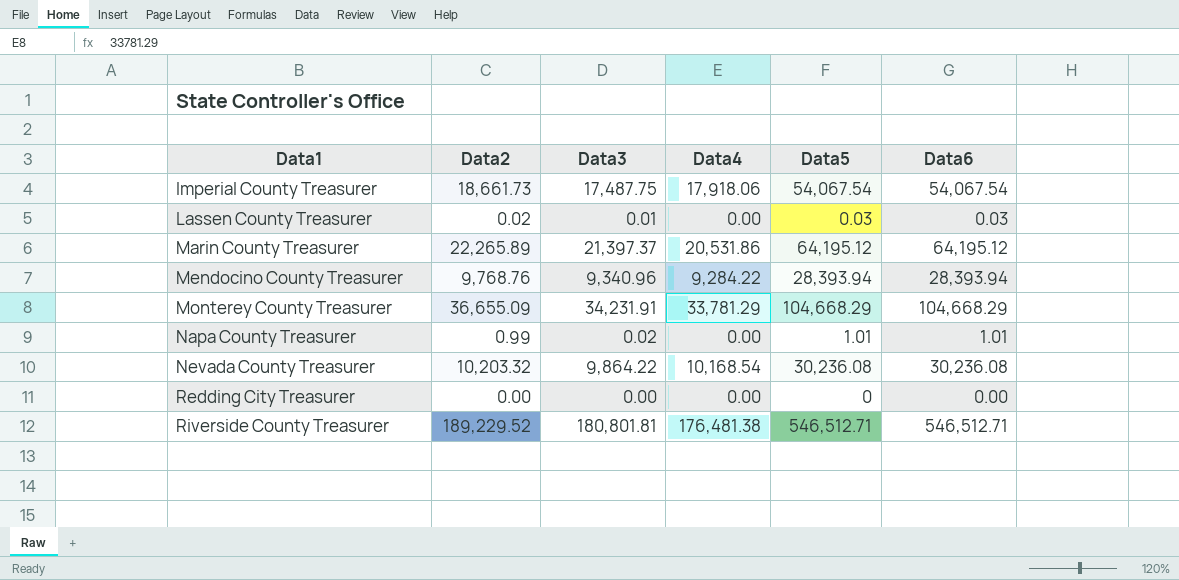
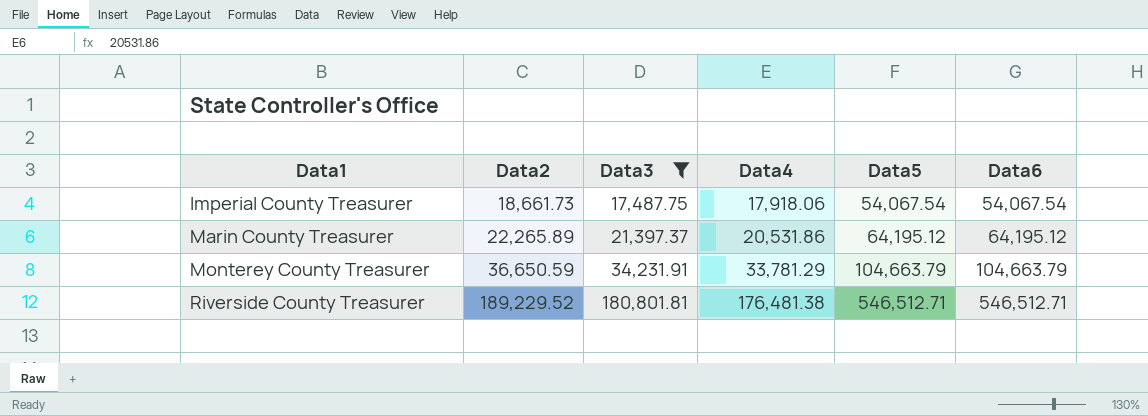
filter: none -> Data3 >= 17,487.75
Monterey County Treasurer | Data2: 36,655.09 -> 36,650.59
Monterey County Treasurer | Data5: 104,668.29 -> 104,663.79
Monterey County Treasurer | Data6: 104,668.29 -> 104,663.79

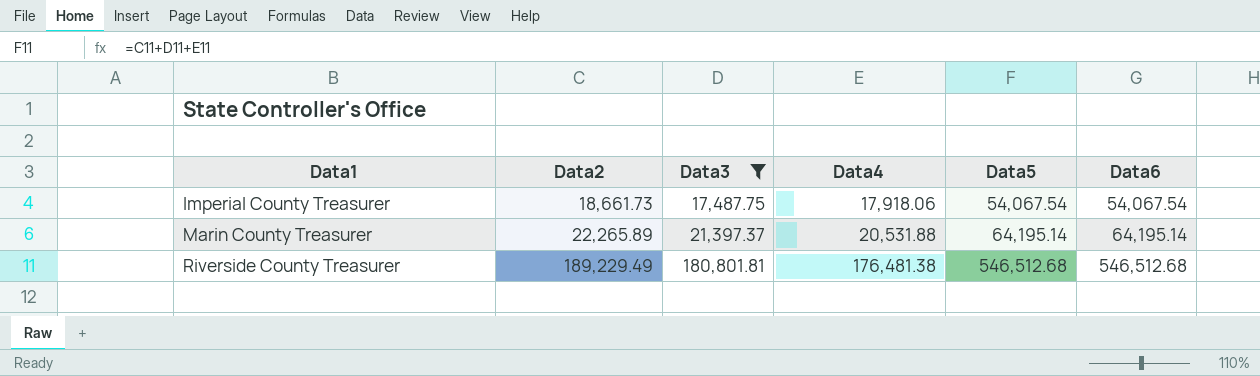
row Monterey County Treasurer: 36,650.59 | 34,231.91 | 33,781.29 | 104,663.79 | 104,663.79 -> none
Marin County Treasurer | Data4: 20,531.86 -> 20,531.88
Marin County Treasurer | Data5: 64,195.12 -> 64,195.14
Marin County Treasurer | Data6: 64,195.12 -> 64,195.14
Riverside County Treasurer | Data2: 189,229.52 -> 189,229.49
Riverside County Treasurer | Data5: 546,512.71 -> 546,512.68
Riverside County Treasurer | Data6: 546,512.71 -> 546,512.68

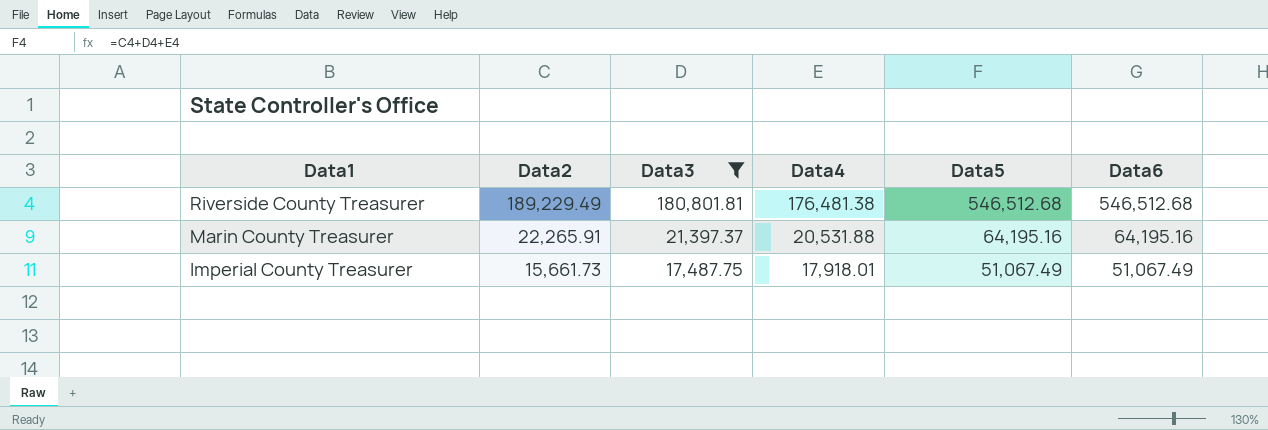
row order: Data1 ascending -> Data1 descending
Marin County Treasurer | Data2: 22,265.89 -> 22,265.91
Marin County Treasurer | Data5: 64,195.14 -> 64,195.16
Marin County Treasurer | Data6: 64,195.14 -> 64,195.16
Imperial County Treasurer | Data2: 18,661.73 -> 15,661.73
Imperial County Treasurer | Data4: 17,918.06 -> 17,918.01
Imperial County Treasurer | Data5: 54,067.54 -> 51,067.49
Imperial County Treasurer | Data6: 54,067.54 -> 51,067.49

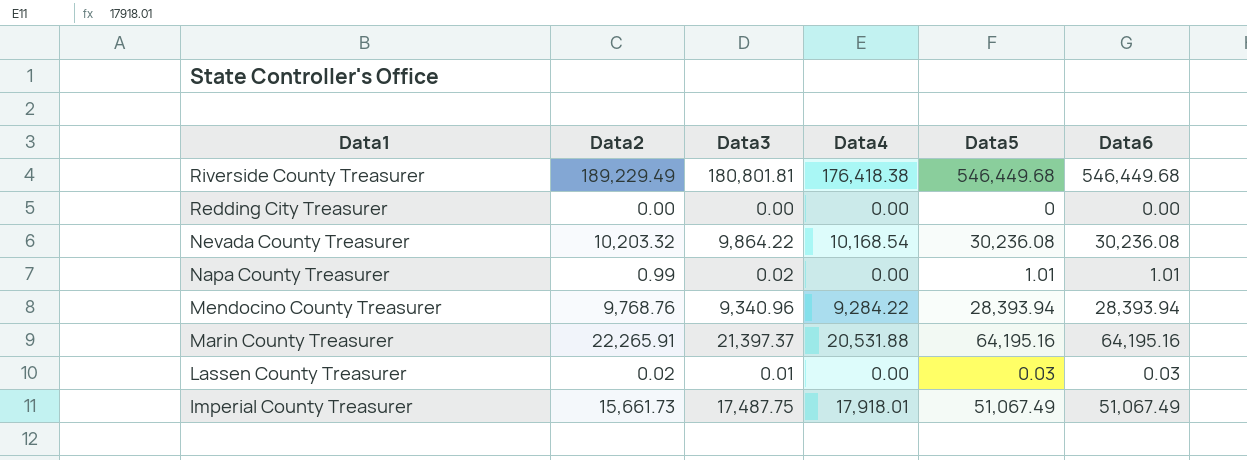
filter: Data3 >= 17,487.75 -> none
Riverside County Treasurer | Data4: 176,481.38 -> 176,418.38
Riverside County Treasurer | Data5: 546,512.68 -> 546,449.68
Riverside County Treasurer | Data6: 546,512.68 -> 546,449.68

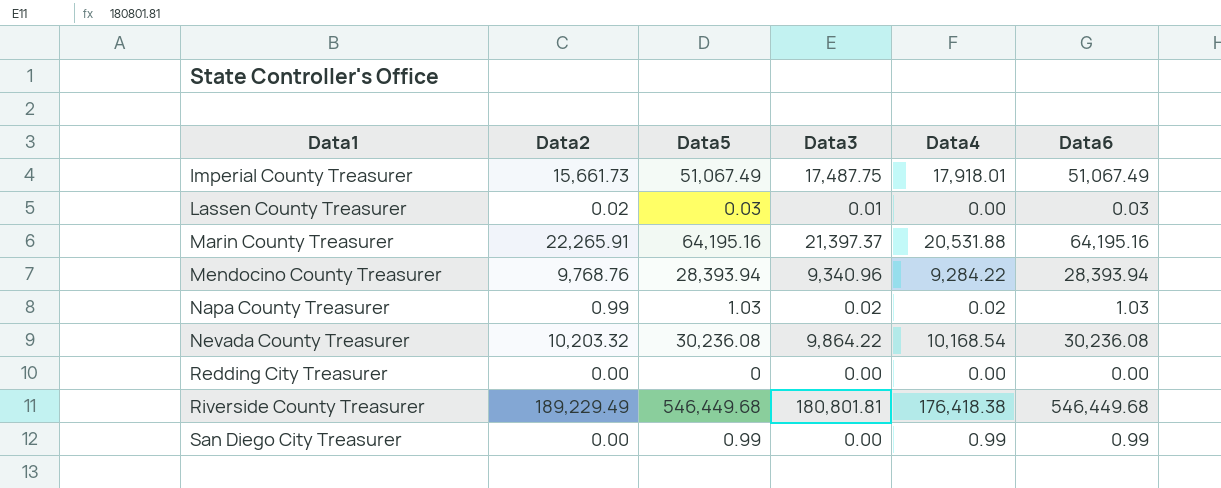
row order: Data1 descending -> Data1 ascending
column Data5 | position: 5 -> 3
Napa County Treasurer | Data5: 1.01 -> 1.03
Napa County Treasurer | Data4: 0.00 -> 0.02
Napa County Treasurer | Data6: 1.01 -> 1.03
row San Diego City Treasurer: none -> 0.00 | 0.99 | 0.00 | 0.99 | 0.99

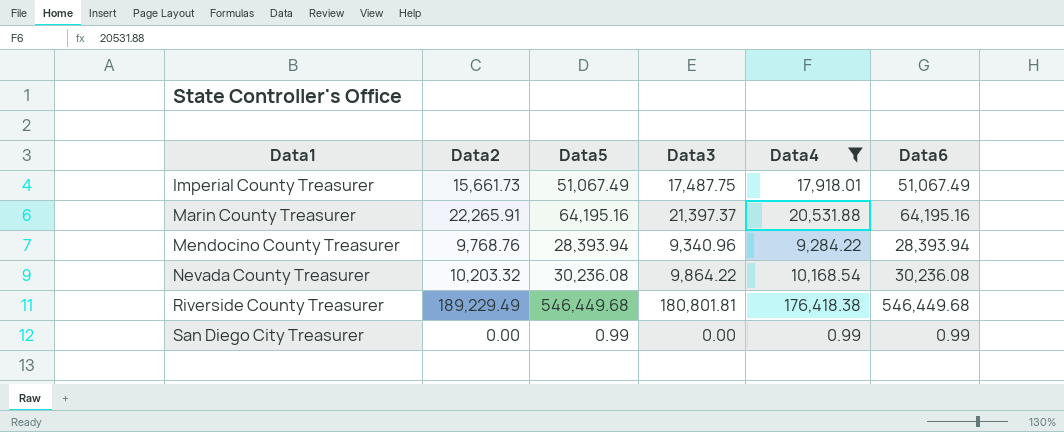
filter: none -> Data4 >= 0.99

